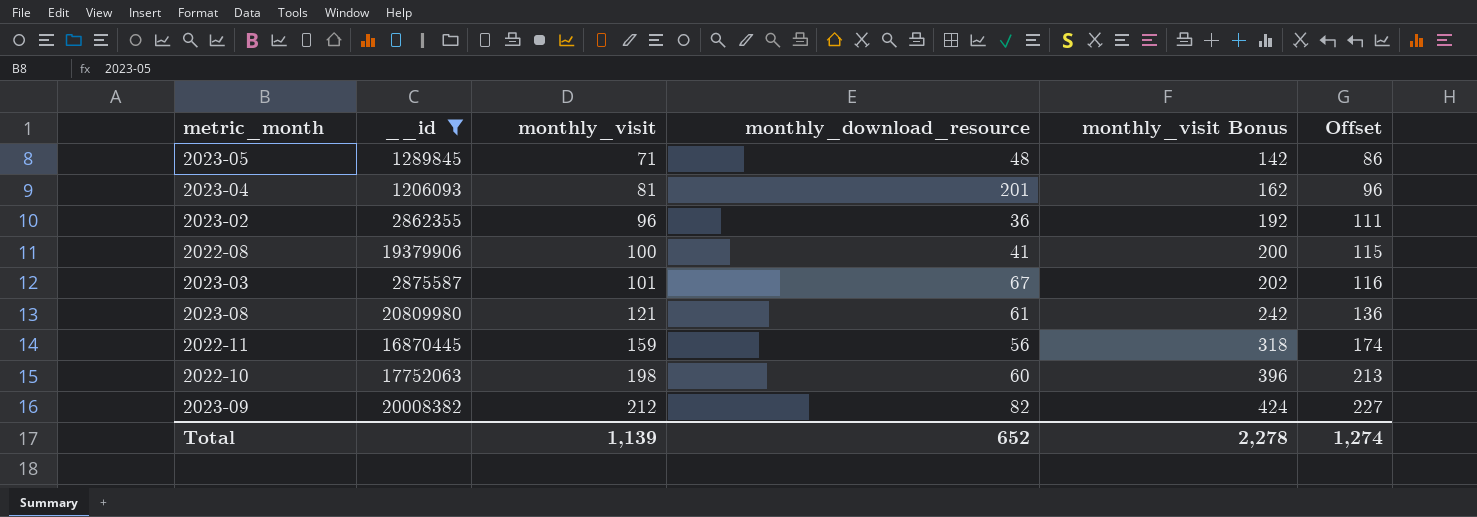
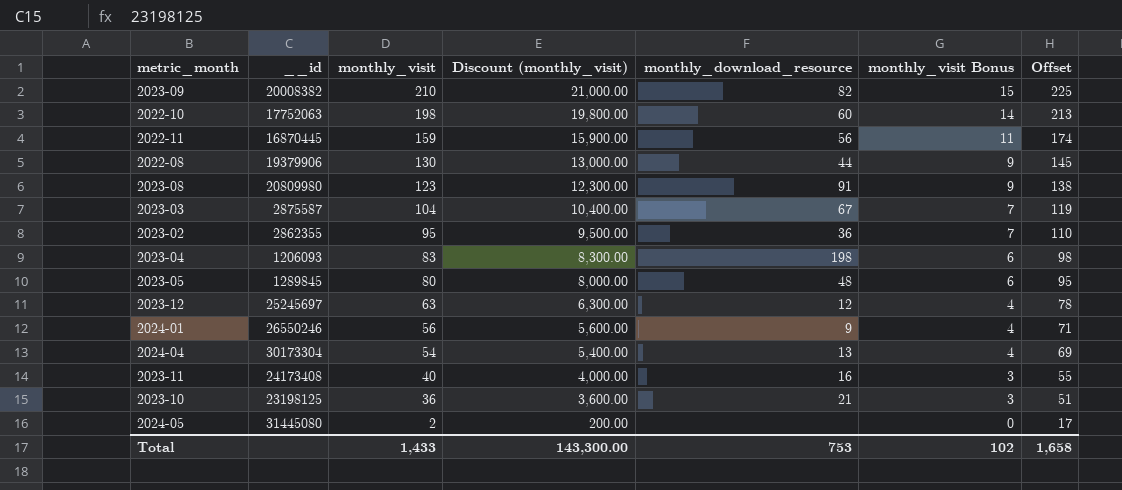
filter: __id <= 20809980 -> none
row order: monthly_visit ascending -> monthly_visit descending
column Discount (monthly_visit) | formula: none -> [monthly_visit] * 100
column monthly_visit Bonus | formula: [monthly_visit] * 2 -> [monthly_visit] * 0.07
2023-09 | monthly_visit: 212 -> 210
2023-09 | Offset: 227 -> 225
2022-08 | monthly_visit: 100 -> 130
2022-08 | monthly_download_resource: 41 -> 44
2022-08 | Offset: 115 -> 145
2023-08 | monthly_visit: 121 -> 123
2023-08 | monthly_download_resource: 61 -> 91
2023-08 | Offset: 136 -> 138
2023-03 | monthly_visit: 101 -> 104
2023-03 | Offset: 116 -> 119
2023-02 | monthly_visit: 96 -> 95
2023-02 | Offset: 111 -> 110
2023-04 | monthly_visit: 81 -> 83
2023-04 | monthly_download_resource: 201 -> 198
2023-04 | Offset: 96 -> 98
2023-05 | monthly_visit: 71 -> 80
2023-05 | Offset: 86 -> 95
Total | monthly_visit: 1,139 -> 1,433
Total | monthly_download_resource: 652 -> 753
Total | monthly_visit Bonus: 2,278 -> 102
Total | Offset: 1,274 -> 1,658

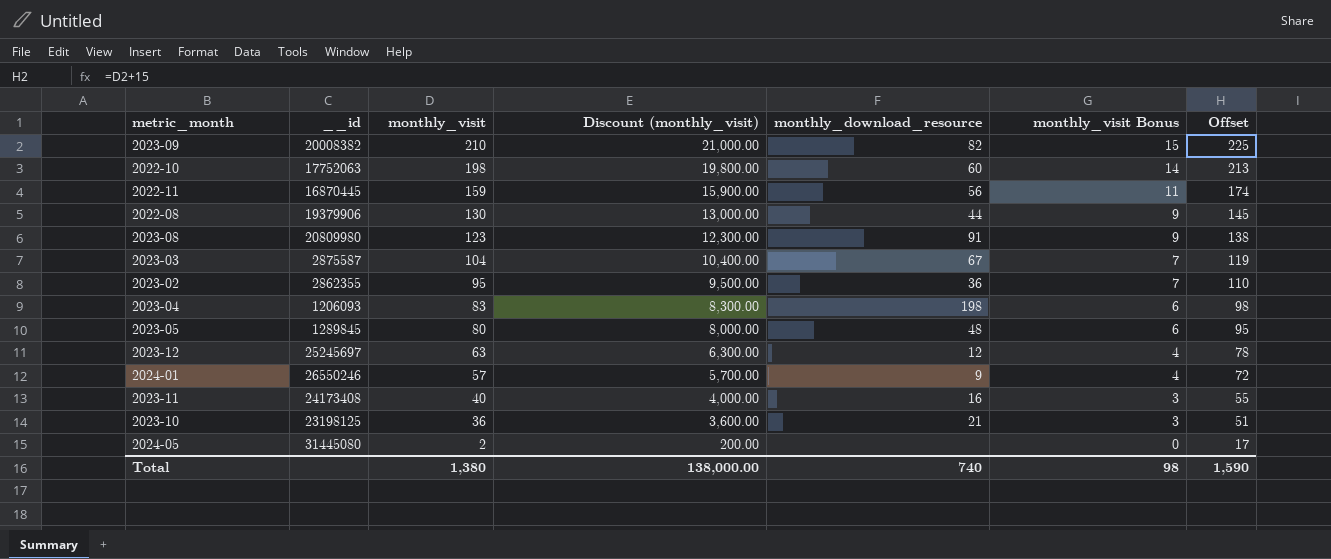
row 2024-04: 30173304 | 54 | 5,400.00 | 13 | 4 | 69 -> none
2024-01 | monthly_visit: 56 -> 57
2024-01 | Discount (monthly_visit): 5,600.00 -> 5,700.00
2024-01 | Offset: 71 -> 72
Total | monthly_visit: 1,433 -> 1,380
Total | Discount (monthly_visit): 143,300.00 -> 138,000.00
Total | monthly_download_resource: 753 -> 740
Total | monthly_visit Bonus: 102 -> 98
Total | Offset: 1,658 -> 1,590

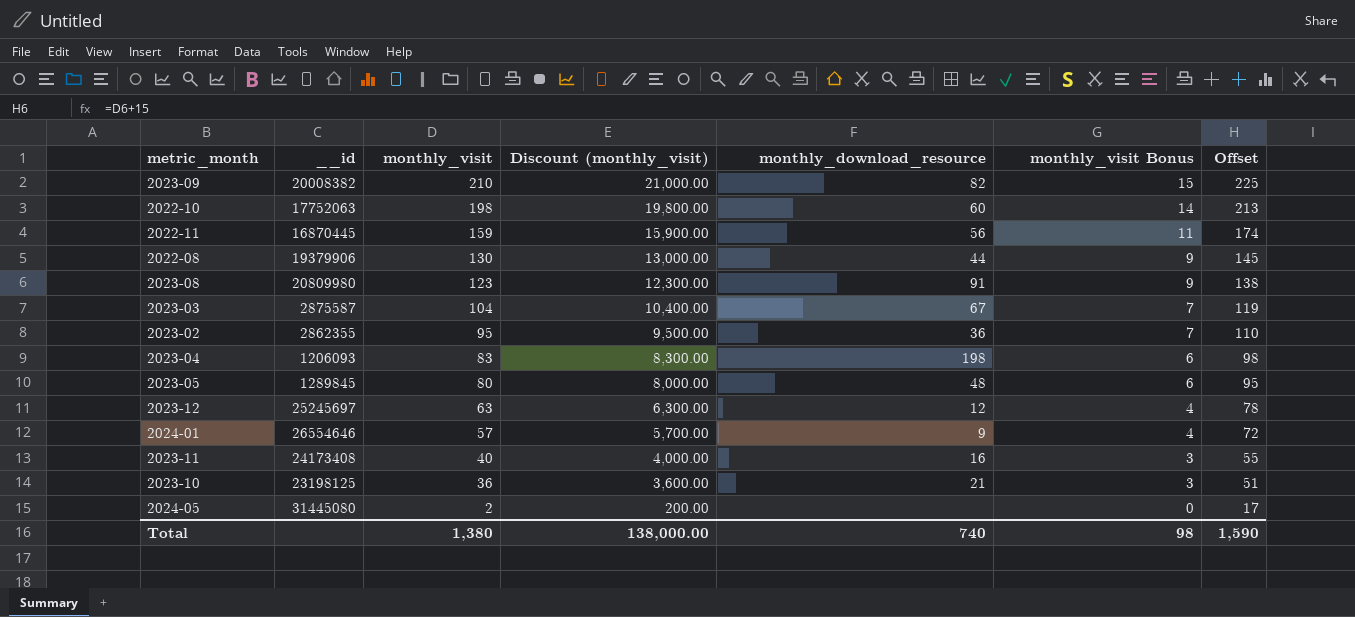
2024-01 | __id: 26550246 -> 26554646

